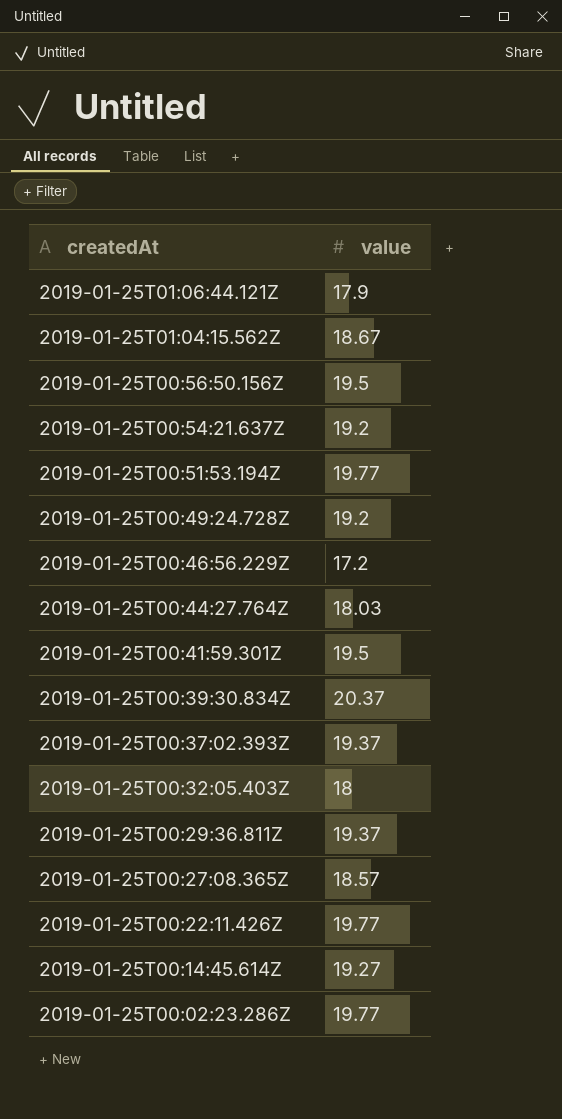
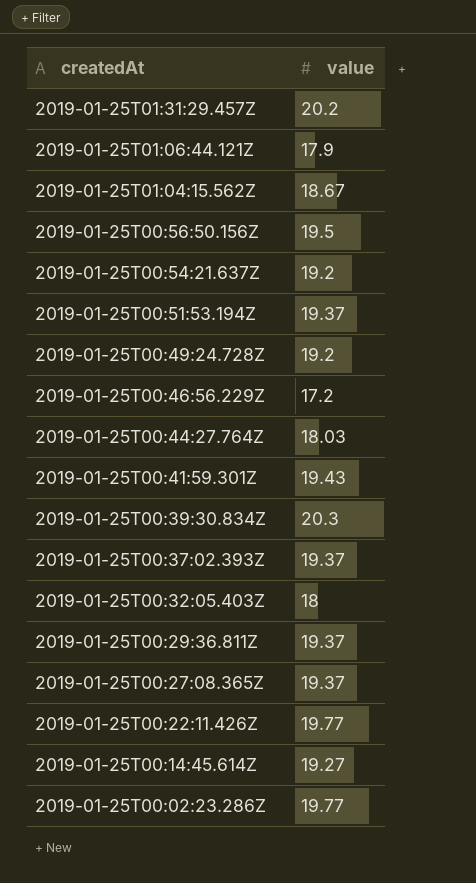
row 2019-01-25T01:31:29.457Z: none -> 20.2
2019-01-25T00:51:53.194Z | value: 19.77 -> 19.37
2019-01-25T00:41:59.301Z | value: 19.5 -> 19.43
2019-01-25T00:39:30.834Z | value: 20.37 -> 20.3
2019-01-25T00:27:08.365Z | value: 18.57 -> 19.37

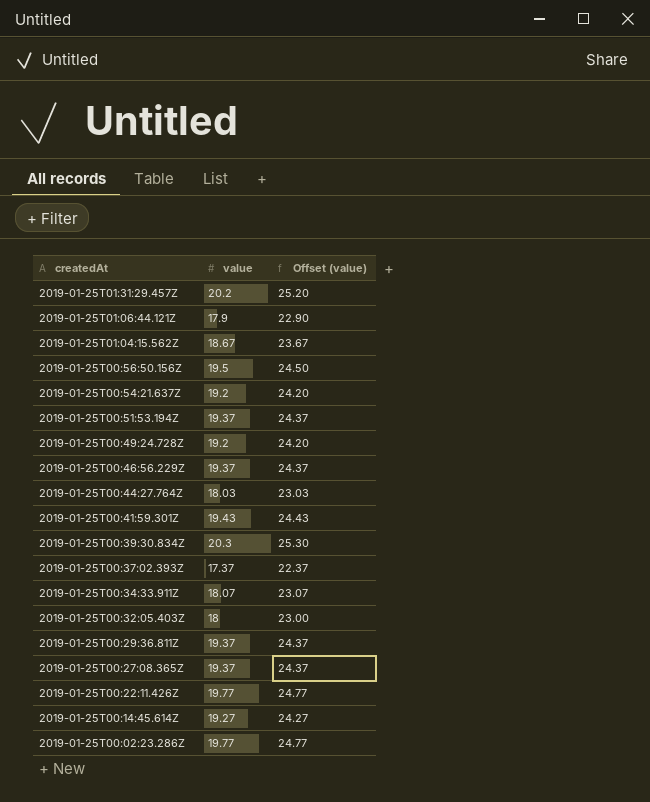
column Offset (value) | formula: none -> [value] + 5
2019-01-25T00:46:56.229Z | value: 17.2 -> 19.37
2019-01-25T00:37:02.393Z | value: 19.37 -> 17.37
row 2019-01-25T00:34:33.911Z: none -> 18.07 | 23.07

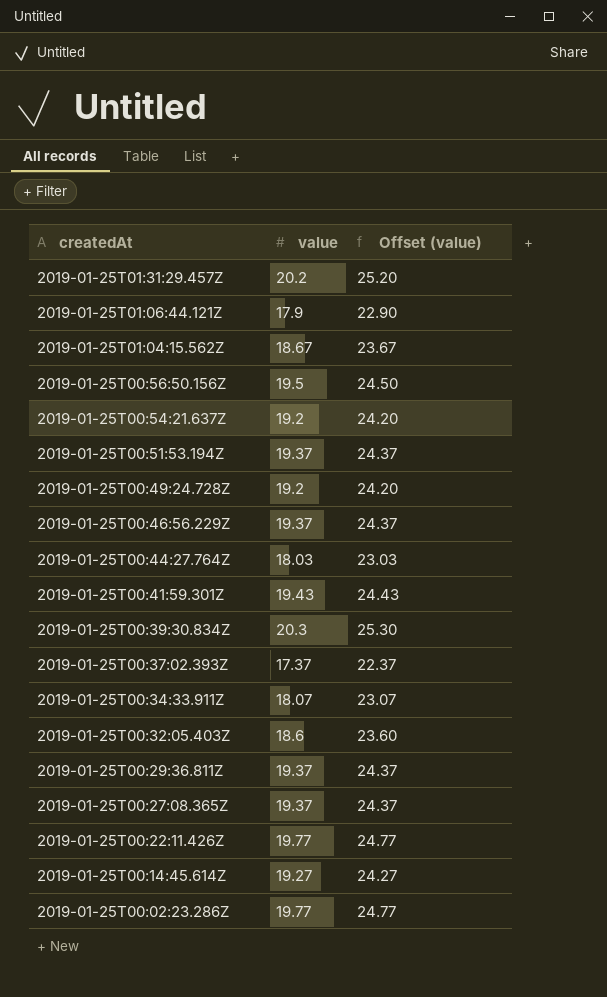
2019-01-25T00:32:05.403Z | value: 18 -> 18.6
2019-01-25T00:32:05.403Z | Offset (value): 23.00 -> 23.60

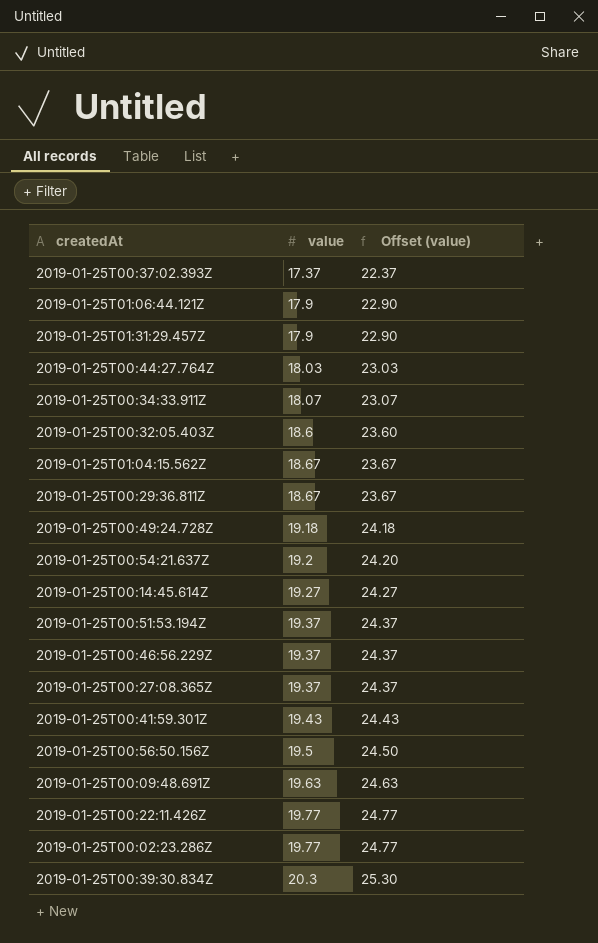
row order: createdAt descending -> value ascending
2019-01-25T01:31:29.457Z | value: 20.2 -> 17.9
2019-01-25T01:31:29.457Z | Offset (value): 25.20 -> 22.90
2019-01-25T00:29:36.811Z | value: 19.37 -> 18.67
2019-01-25T00:29:36.811Z | Offset (value): 24.37 -> 23.67
2019-01-25T00:49:24.728Z | value: 19.2 -> 19.18
2019-01-25T00:49:24.728Z | Offset (value): 24.20 -> 24.18
row 2019-01-25T00:09:48.691Z: none -> 19.63 | 24.63

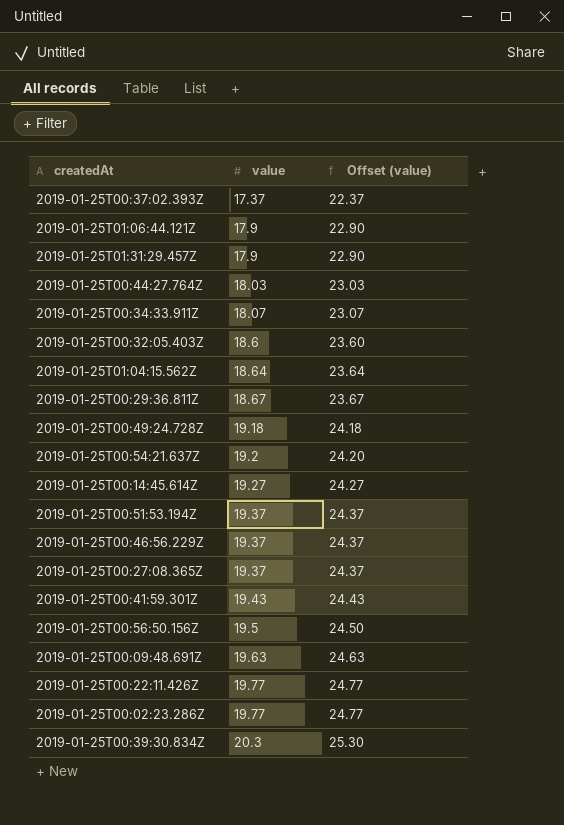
2019-01-25T01:04:15.562Z | value: 18.67 -> 18.64
2019-01-25T01:04:15.562Z | Offset (value): 23.67 -> 23.64

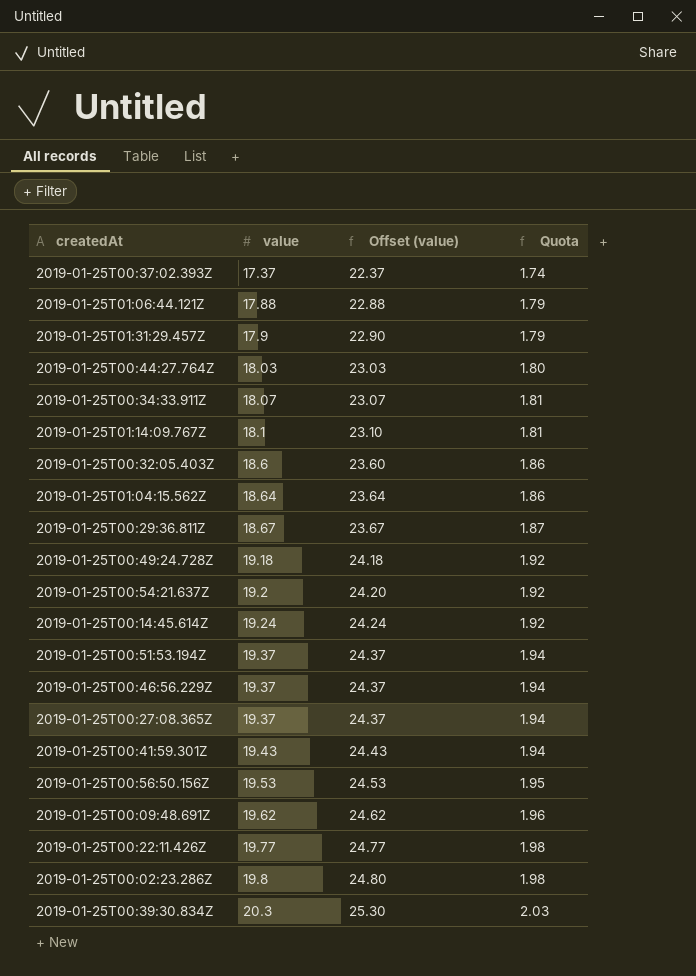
column Quota | formula: none -> [value] * 0.1
2019-01-25T01:06:44.121Z | value: 17.9 -> 17.88
2019-01-25T01:06:44.121Z | Offset (value): 22.90 -> 22.88
row 2019-01-25T01:14:09.767Z: none -> 18.1 | 23.10 | 1.81
2019-01-25T00:14:45.614Z | value: 19.27 -> 19.24
2019-01-25T00:14:45.614Z | Offset (value): 24.27 -> 24.24
2019-01-25T00:56:50.156Z | value: 19.5 -> 19.53
2019-01-25T00:56:50.156Z | Offset (value): 24.50 -> 24.53
2019-01-25T00:09:48.691Z | value: 19.63 -> 19.62
2019-01-25T00:09:48.691Z | Offset (value): 24.63 -> 24.62
2019-01-25T00:02:23.286Z | value: 19.77 -> 19.8
2019-01-25T00:02:23.286Z | Offset (value): 24.77 -> 24.80

